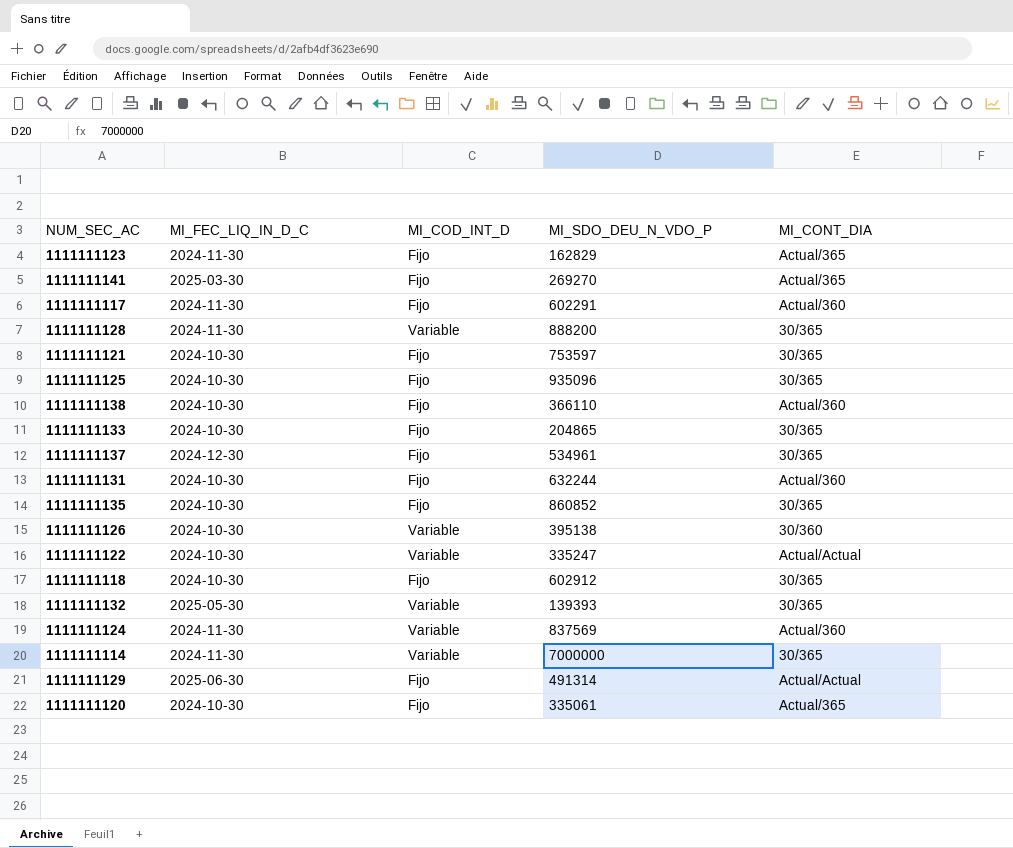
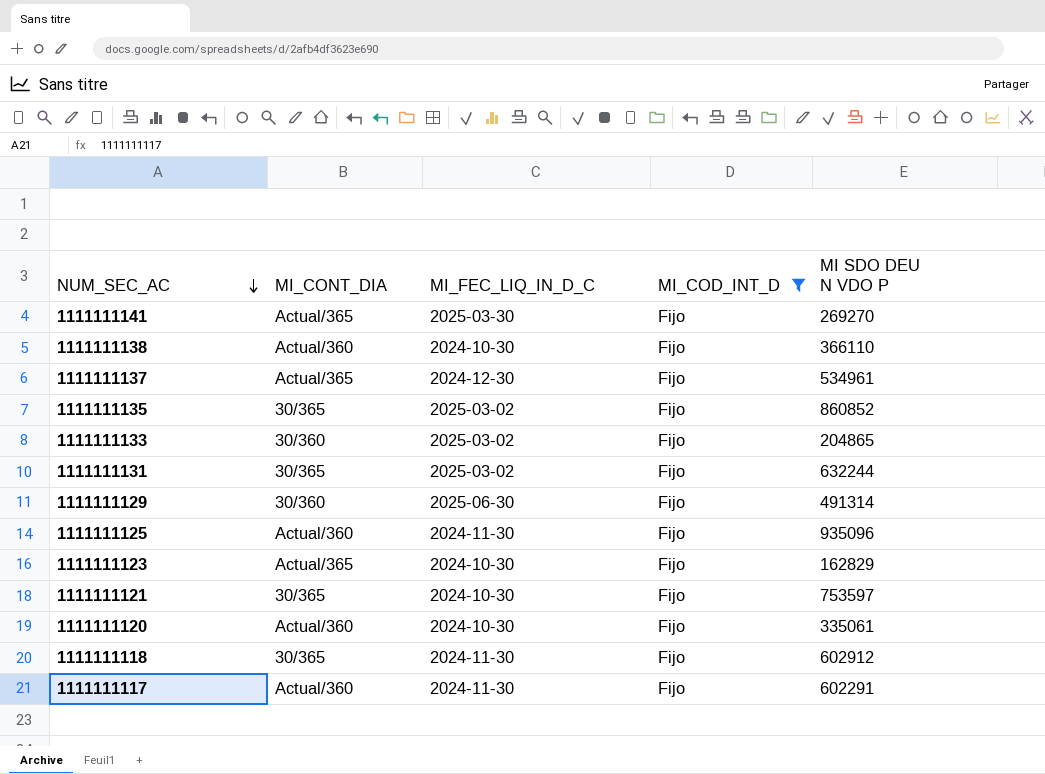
filter: none -> MI_COD_INT_D = Fijo
row order: none -> NUM_SEC_AC descending
column MI_CONT_DIA | position: 5 -> 2
column name: MI_SDO_DEU_N_VDO_P -> MI SDO DEU N VDO P
1111111137 | MI_CONT_DIA: 30/365 -> Actual/365
1111111135 | MI_FEC_LIQ_IN_D_C: 2024-10-30 -> 2025-03-02
1111111133 | MI_CONT_DIA: 30/365 -> 30/360
1111111133 | MI_FEC_LIQ_IN_D_C: 2024-10-30 -> 2025-03-02
1111111131 | MI_CONT_DIA: Actual/360 -> 30/365
1111111131 | MI_FEC_LIQ_IN_D_C: 2024-10-30 -> 2025-03-02
1111111129 | MI_CONT_DIA: Actual/Actual -> 30/360
1111111125 | MI_CONT_DIA: 30/365 -> Actual/360
1111111125 | MI_FEC_LIQ_IN_D_C: 2024-10-30 -> 2024-11-30
1111111123 | MI_FEC_LIQ_IN_D_C: 2024-11-30 -> 2024-10-30
1111111120 | MI_CONT_DIA: Actual/365 -> Actual/360
1111111118 | MI_FEC_LIQ_IN_D_C: 2024-10-30 -> 2024-11-30

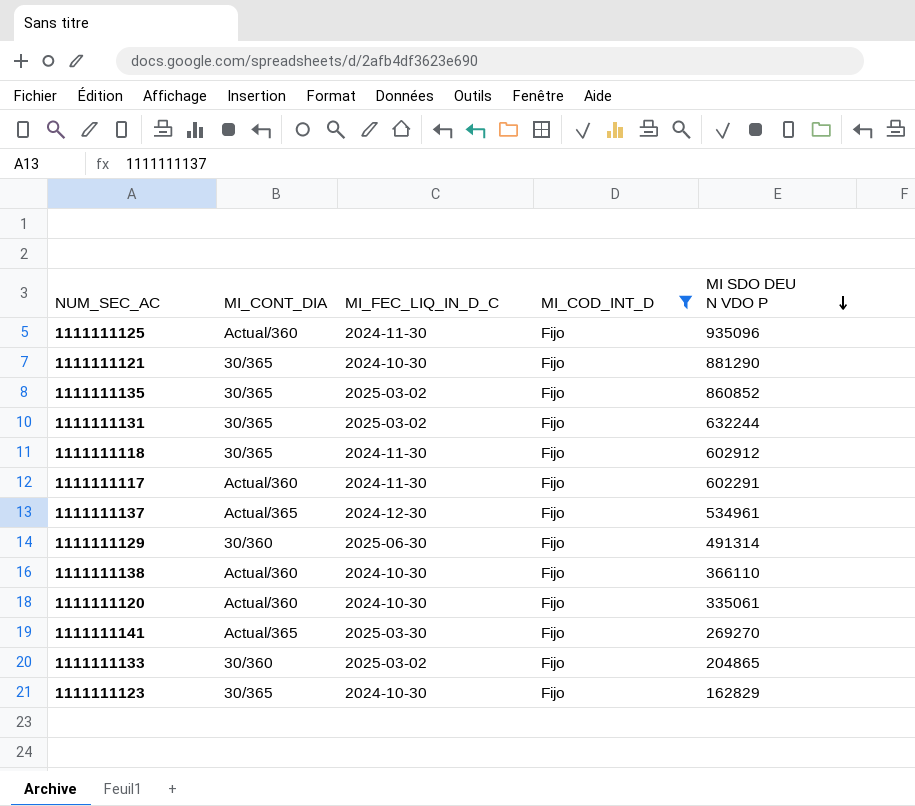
row order: NUM_SEC_AC descending -> MI SDO DEU N VDO P descending
1111111121 | MI SDO DEU N VDO P: 753597 -> 881290
1111111123 | MI_CONT_DIA: Actual/365 -> 30/365

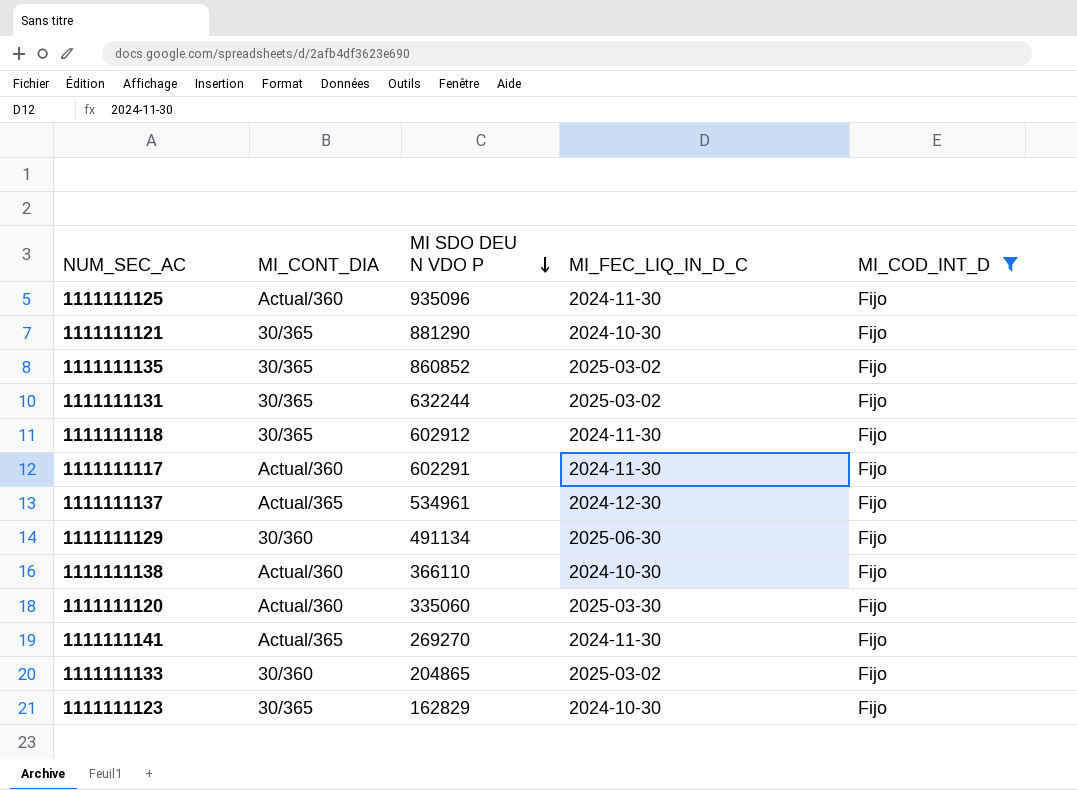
column MI SDO DEU N VDO P | position: 5 -> 3
1111111129 | MI SDO DEU N VDO P: 491314 -> 491134
1111111120 | MI SDO DEU N VDO P: 335061 -> 335060
1111111120 | MI_FEC_LIQ_IN_D_C: 2024-10-30 -> 2025-03-30
1111111141 | MI_FEC_LIQ_IN_D_C: 2025-03-30 -> 2024-11-30

